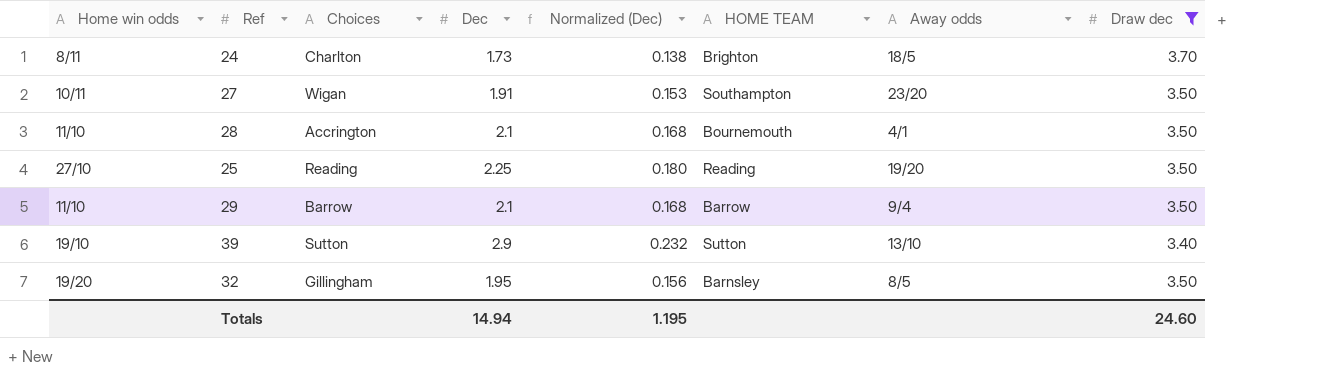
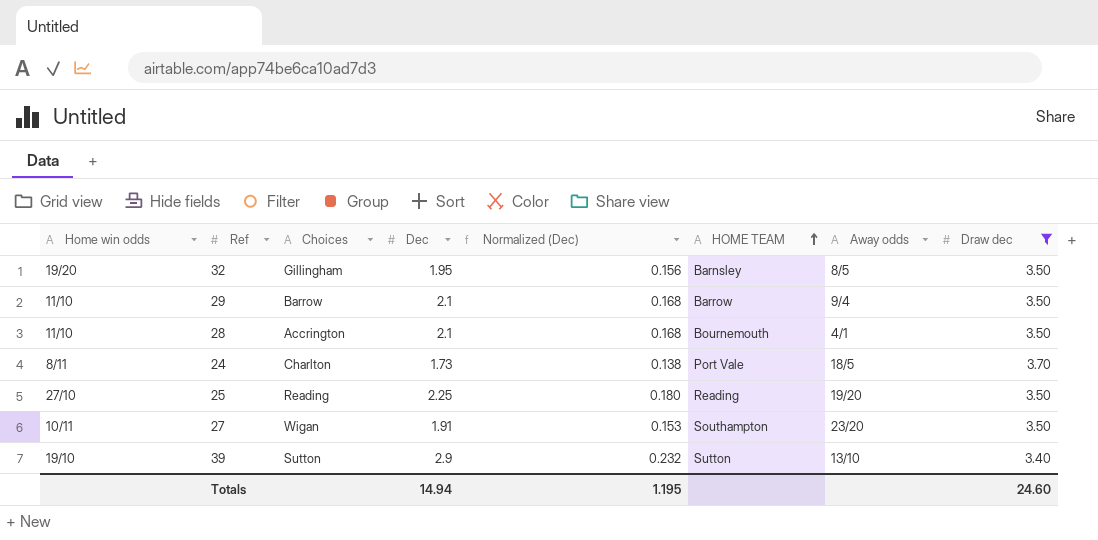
row order: none -> HOME TEAM ascending
24 | HOME TEAM: Brighton -> Port Vale

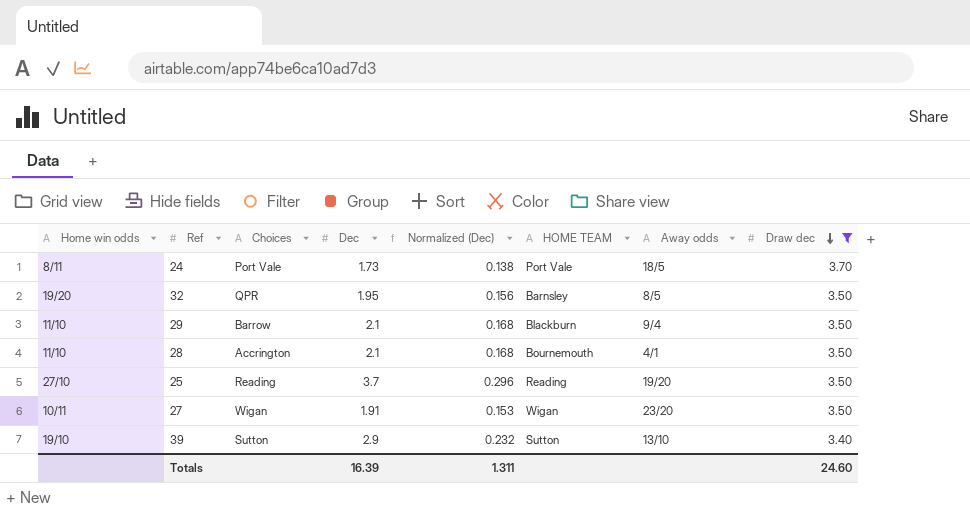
row order: HOME TEAM ascending -> Draw dec descending
24 | Choices: Charlton -> Port Vale
32 | Choices: Gillingham -> QPR
29 | HOME TEAM: Barrow -> Blackburn
25 | Dec: 2.25 -> 3.7
25 | Normalized (Dec): 0.180 -> 0.296
27 | HOME TEAM: Southampton -> Wigan
Totals | Dec: 14.94 -> 16.39
Totals | Normalized (Dec): 1.195 -> 1.311

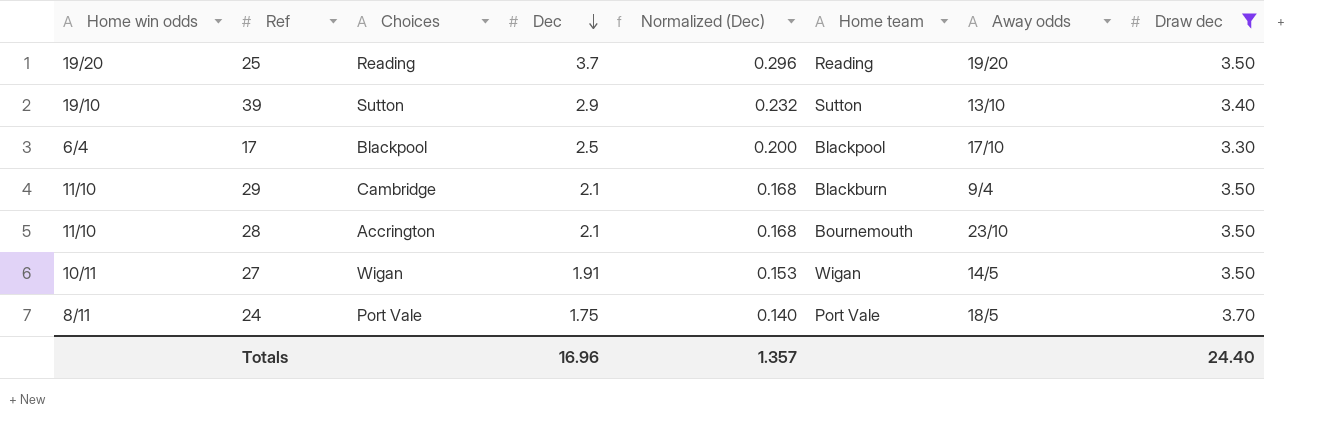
row order: Draw dec descending -> Dec descending
column name: HOME TEAM -> Home team
row 32: 19/20 | QPR | 1.95 | 0.156 | Barnsley | 8/5 | 3.50 -> none
25 | Home win odds: 27/10 -> 19/20
row 17: none -> 6/4 | Blackpool | 2.5 | 0.200 | Blackpool | 17/10 | 3.30
29 | Choices: Barrow -> Cambridge
28 | Away odds: 4/1 -> 23/10
27 | Away odds: 23/20 -> 14/5
24 | Dec: 1.73 -> 1.75
24 | Normalized (Dec): 0.138 -> 0.140
Totals | Dec: 16.39 -> 16.96
Totals | Normalized (Dec): 1.311 -> 1.357
Totals | Draw dec: 24.60 -> 24.40

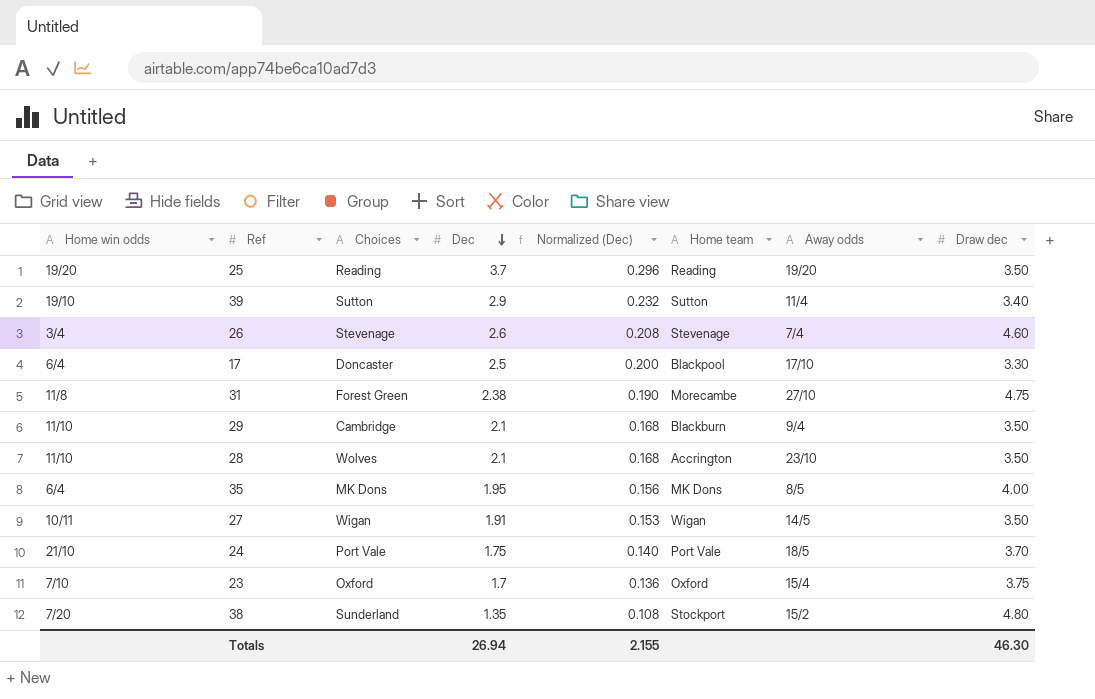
filter: Draw dec <= 3.70 -> none
39 | Away odds: 13/10 -> 11/4
17 | Choices: Blackpool -> Doncaster
28 | Choices: Accrington -> Wolves
28 | Home team: Bournemouth -> Accrington
24 | Home win odds: 8/11 -> 21/10
Totals | Dec: 16.96 -> 26.94
Totals | Normalized (Dec): 1.357 -> 2.155
Totals | Draw dec: 24.40 -> 46.30

